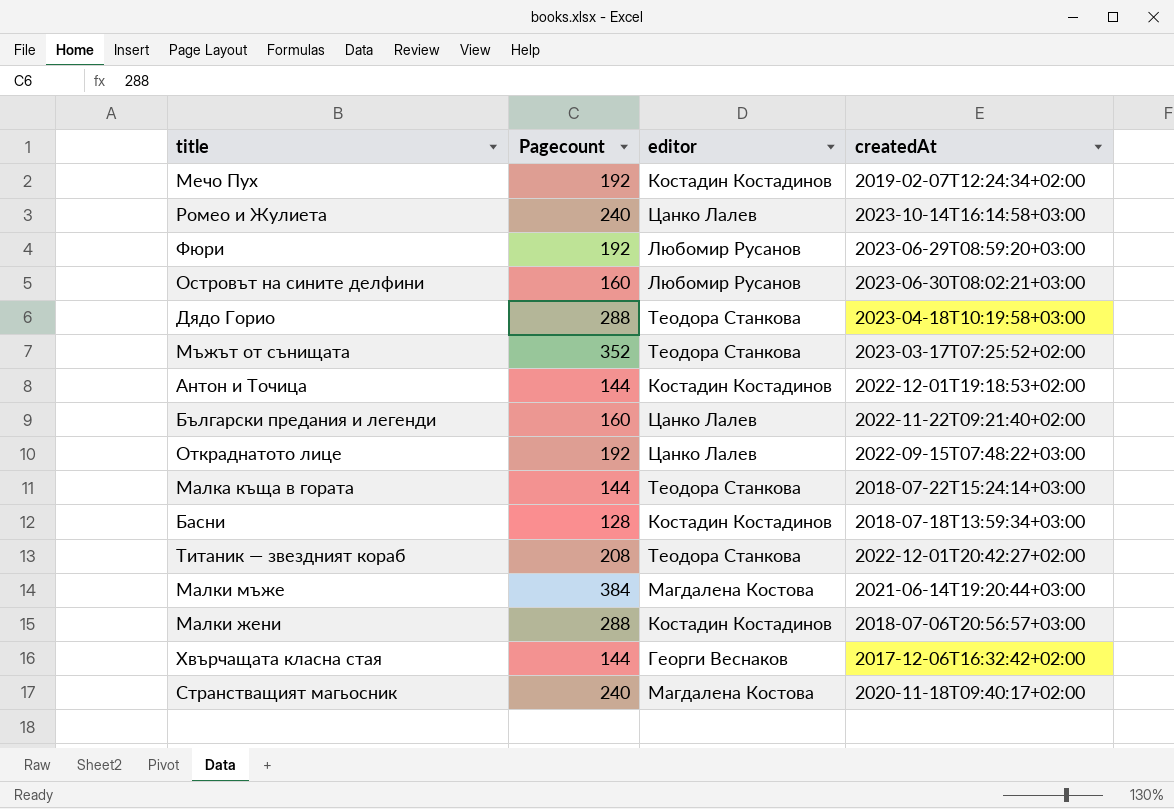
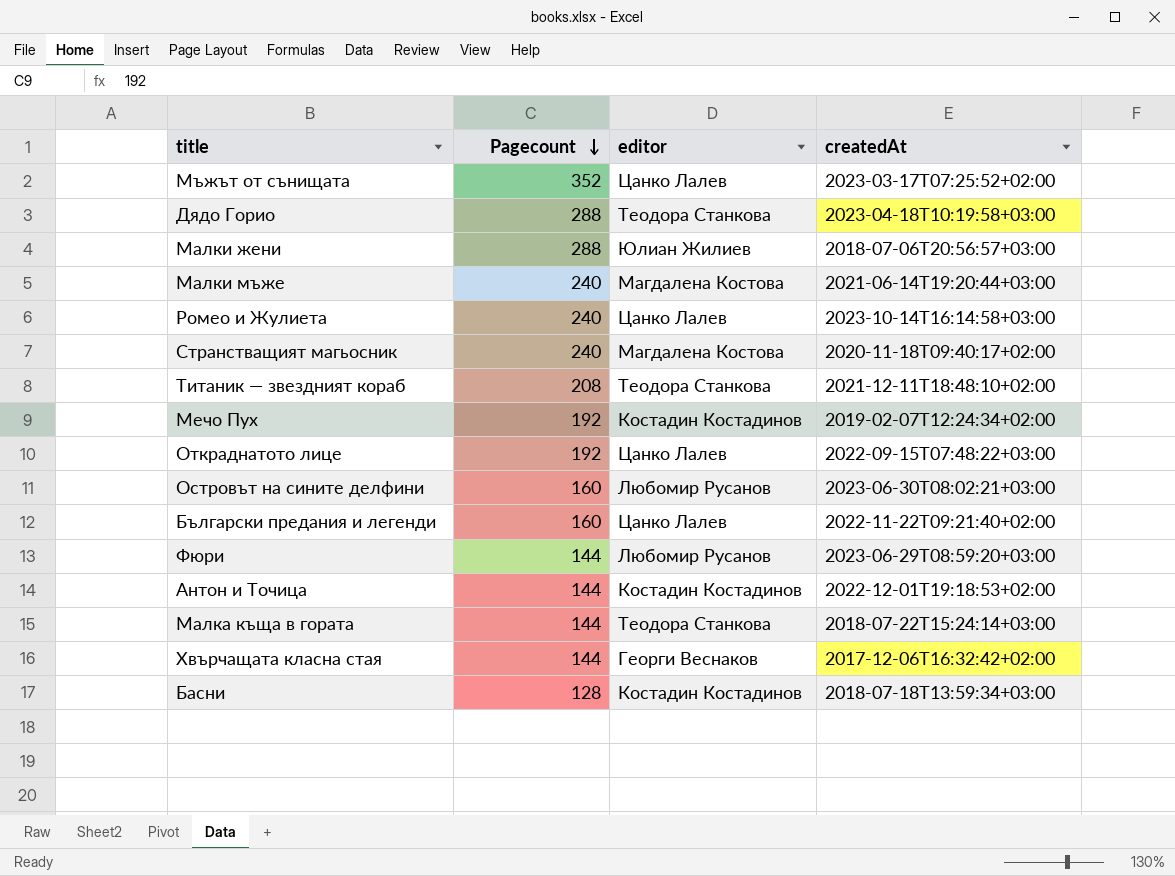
row order: none -> Pagecount descending
Мъжът от сънищата | editor: Теодора Станкова -> Цанко Лалев
Малки жени | editor: Костадин Костадинов -> Юлиан Жилиев
Малки мъже | Pagecount: 384 -> 240
Титаник — звездният кораб | createdAt: 2022-12-01T20:42:27+02:00 -> 2021-12-11T18:48:10+02:00
Фюри | Pagecount: 192 -> 144

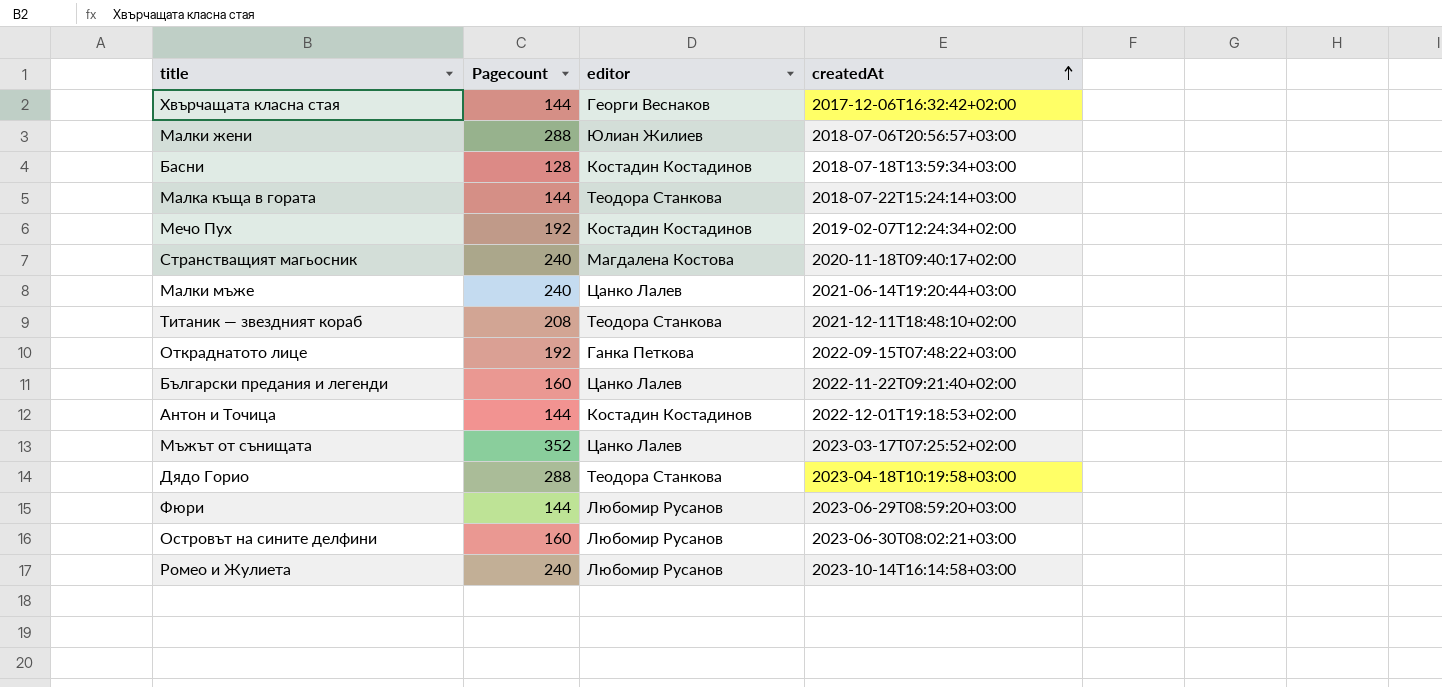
row order: Pagecount descending -> createdAt ascending
Малки мъже | editor: Магдалена Костова -> Цанко Лалев
Откраднатото лице | editor: Цанко Лалев -> Ганка Петкова
Ромео и Жулиета | editor: Цанко Лалев -> Любомир Русанов

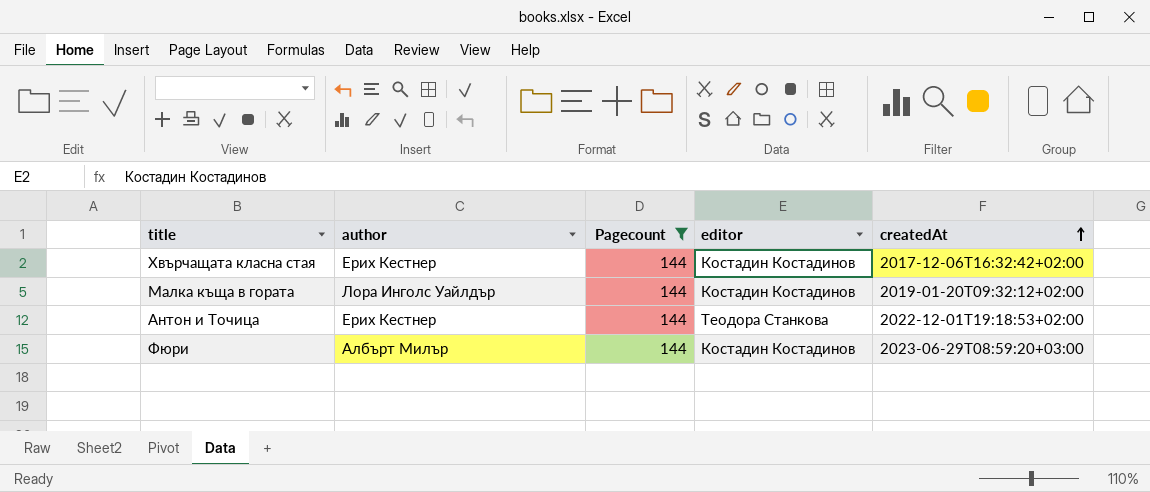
filter: none -> Pagecount = 144
column author | position: none -> 2
Хвърчащата класна стая | editor: Георги Веснаков -> Костадин Костадинов
Малка къща в гората | editor: Теодора Станкова -> Костадин Костадинов
Малка къща в гората | createdAt: 2018-07-22T15:24:14+03:00 -> 2019-01-20T09:32:12+02:00
Антон и Точица | editor: Костадин Костадинов -> Теодора Станкова
Фюри | editor: Любомир Русанов -> Костадин Костадинов

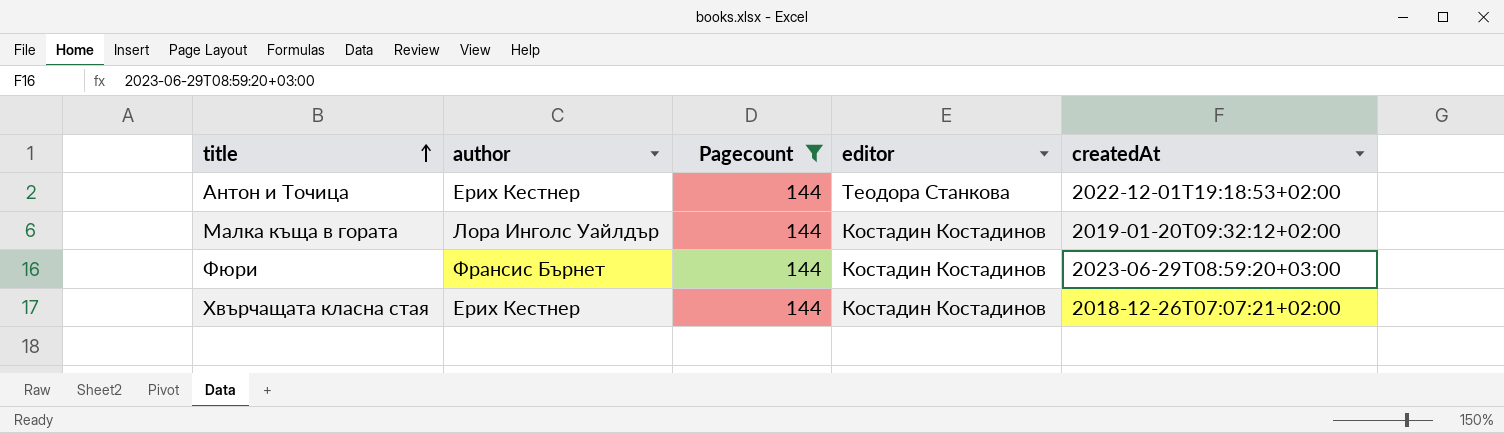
row order: createdAt ascending -> title ascending
Фюри | author: Албърт Милър -> Франсис Бърнет
Хвърчащата класна стая | createdAt: 2017-12-06T16:32:42+02:00 -> 2018-12-26T07:07:21+02:00

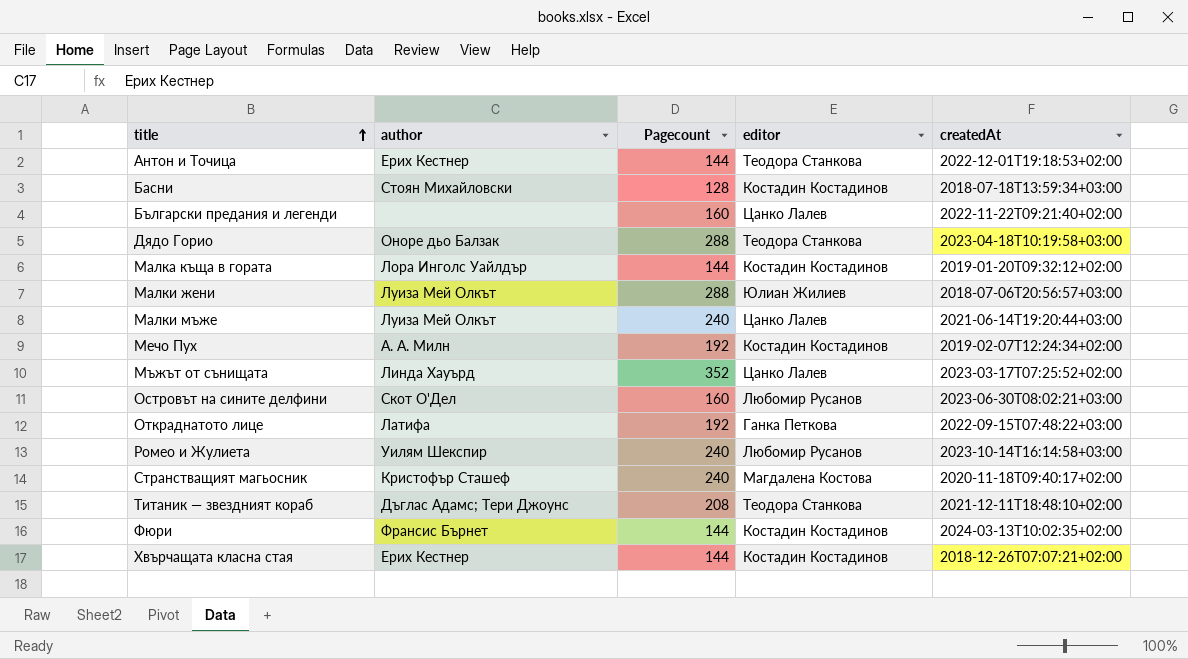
filter: Pagecount = 144 -> none
Фюри | createdAt: 2023-06-29T08:59:20+03:00 -> 2024-03-13T10:02:35+02:00

